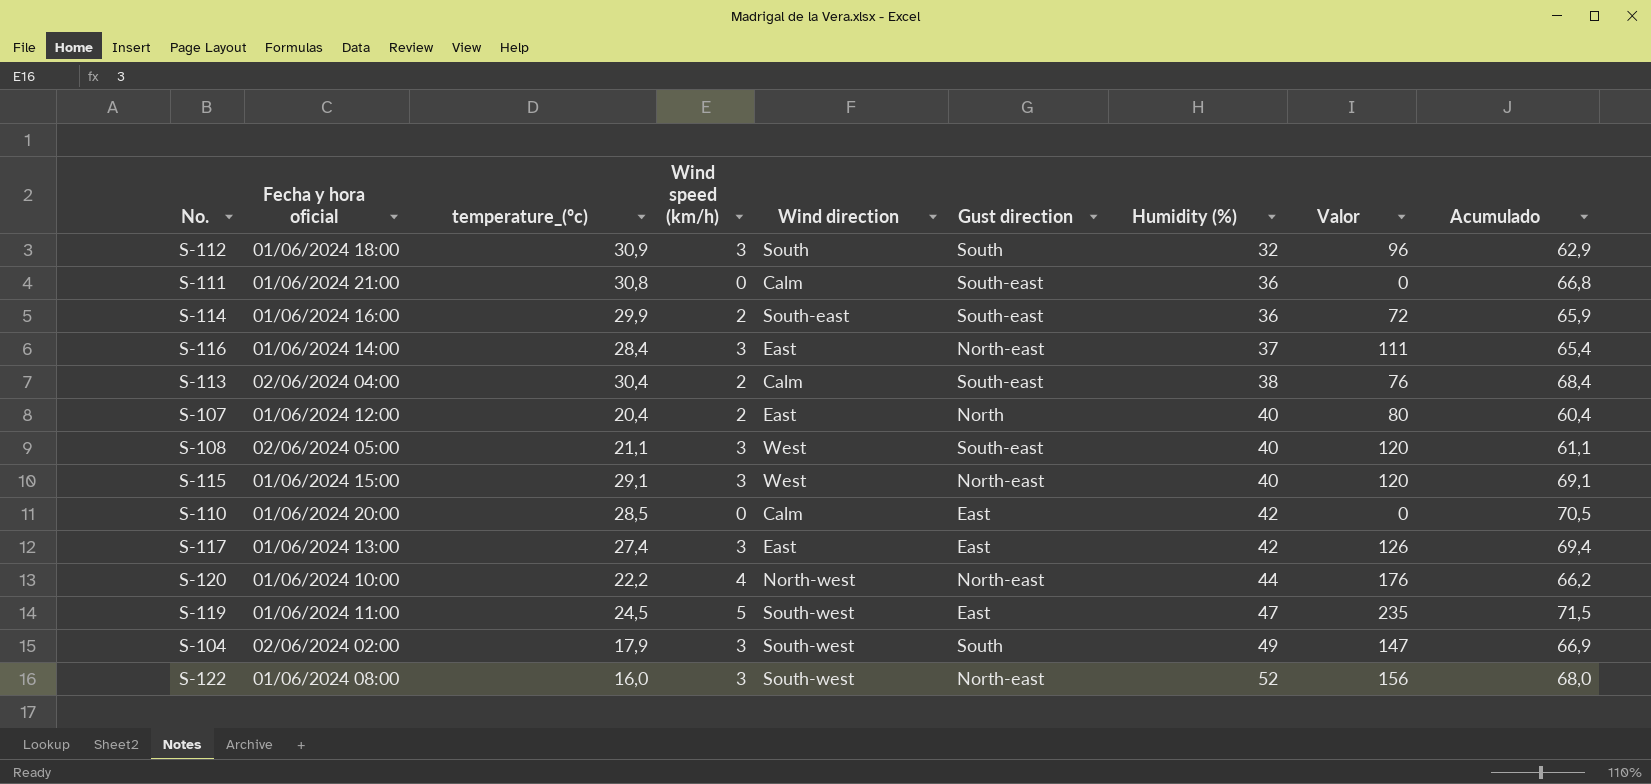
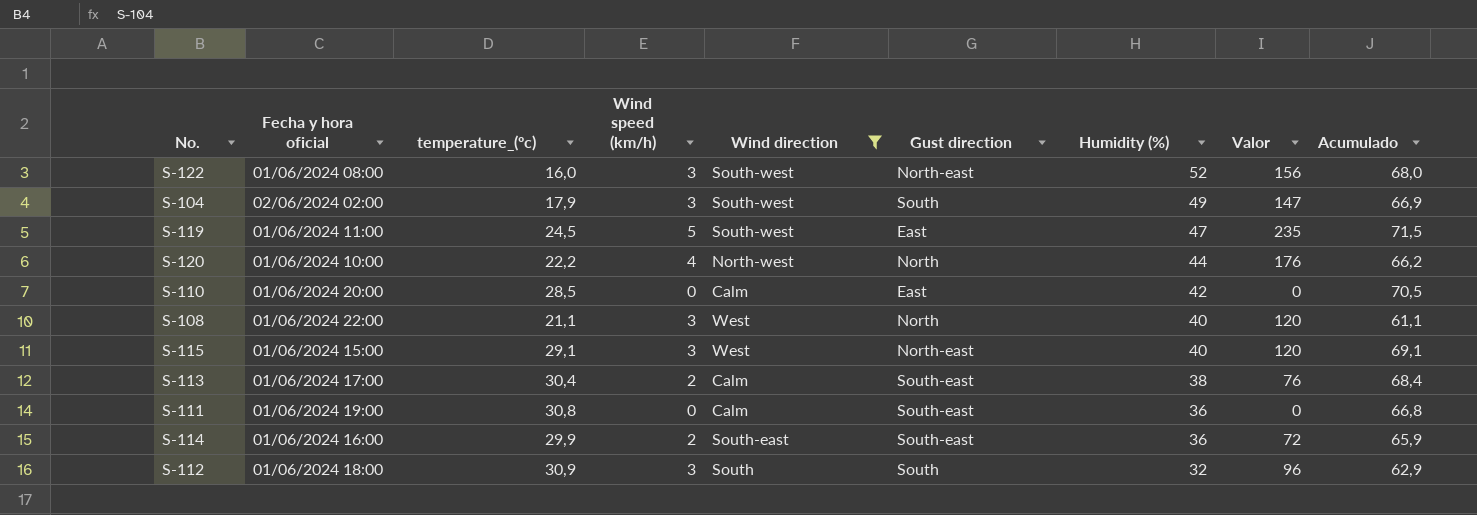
filter: none -> Wind direction != East
row order: Humidity (%) ascending -> Humidity (%) descending
S-120 | Gust direction: North-east -> North
S-108 | Fecha y hora oficial: 02/06/2024 05:00 -> 01/06/2024 22:00
S-108 | Gust direction: South-east -> North
S-113 | Fecha y hora oficial: 02/06/2024 04:00 -> 01/06/2024 17:00
S-111 | Fecha y hora oficial: 01/06/2024 21:00 -> 01/06/2024 19:00

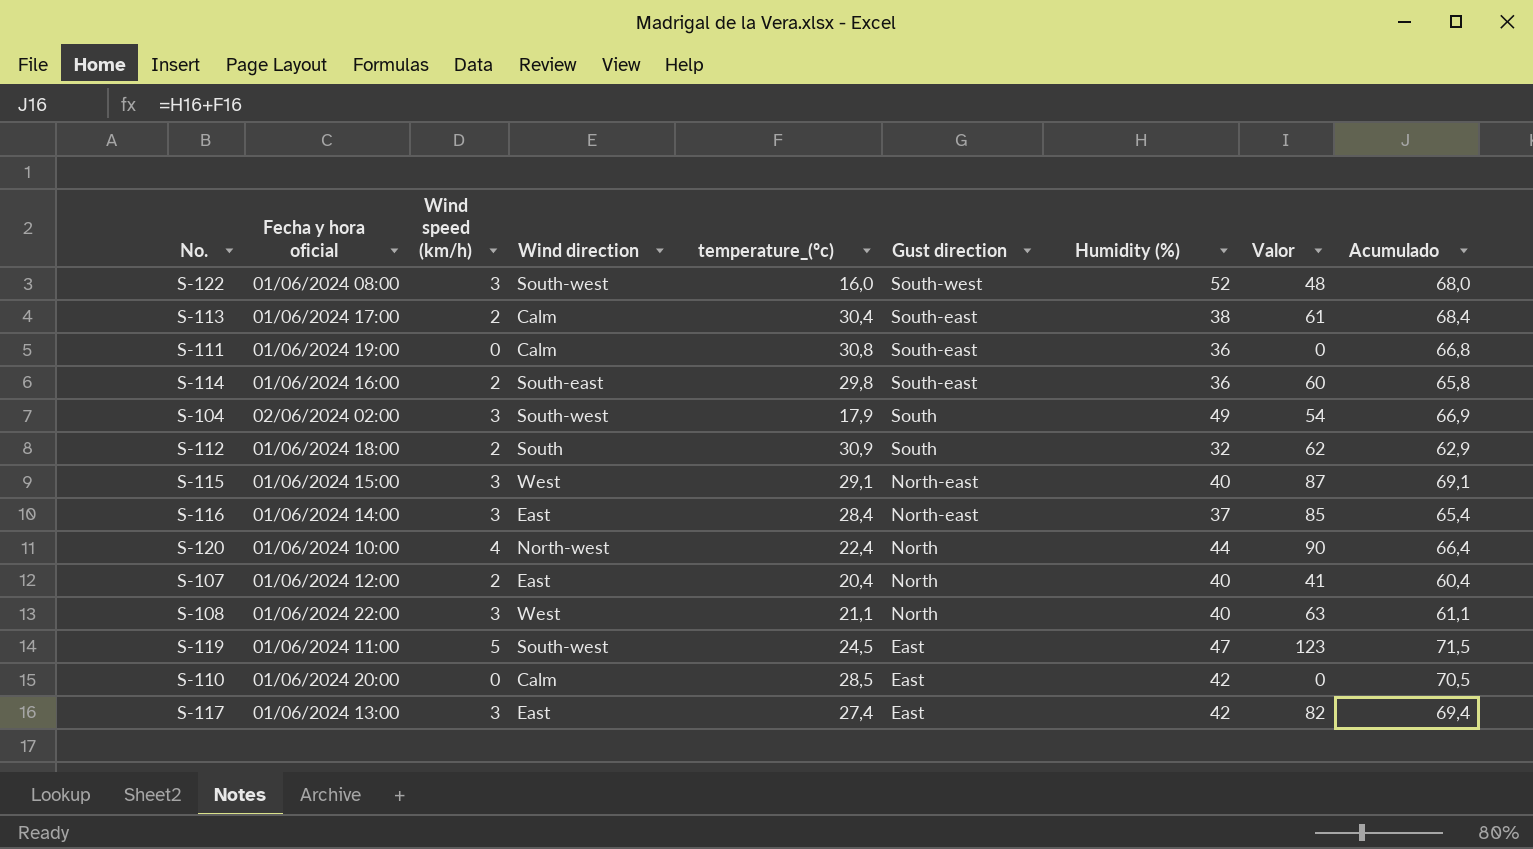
filter: Wind direction != East -> none
row order: Humidity (%) descending -> Gust direction descending
column temperature_(ºc) | position: 3 -> 5
column Valor | formula: [Wind speed (km/h)] * [Humidity (%)] -> [Wind speed (km/h)] * [temperature_(ºc)]
S-122 | Gust direction: North-east -> South-west
S-114 | temperature_(ºc): 29,9 -> 29,8
S-114 | Acumulado: 65,9 -> 65,8
S-112 | Wind speed (km/h): 3 -> 2
S-120 | temperature_(ºc): 22,2 -> 22,4
S-120 | Acumulado: 66,2 -> 66,4

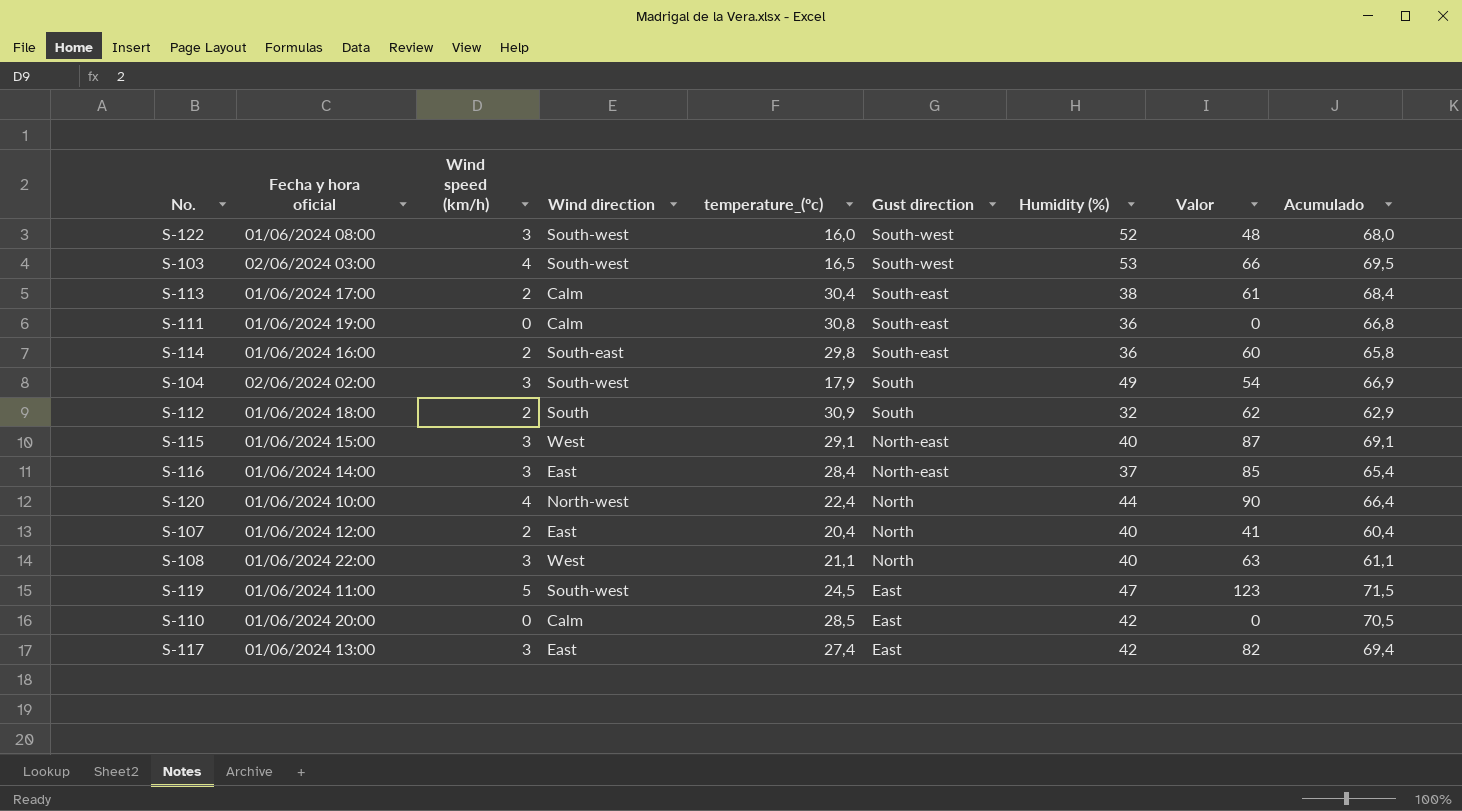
row S-103: none -> 02/06/2024 03:00 | 4 | South-west | 16,5 | South-west | 53 | 66 | 69,5

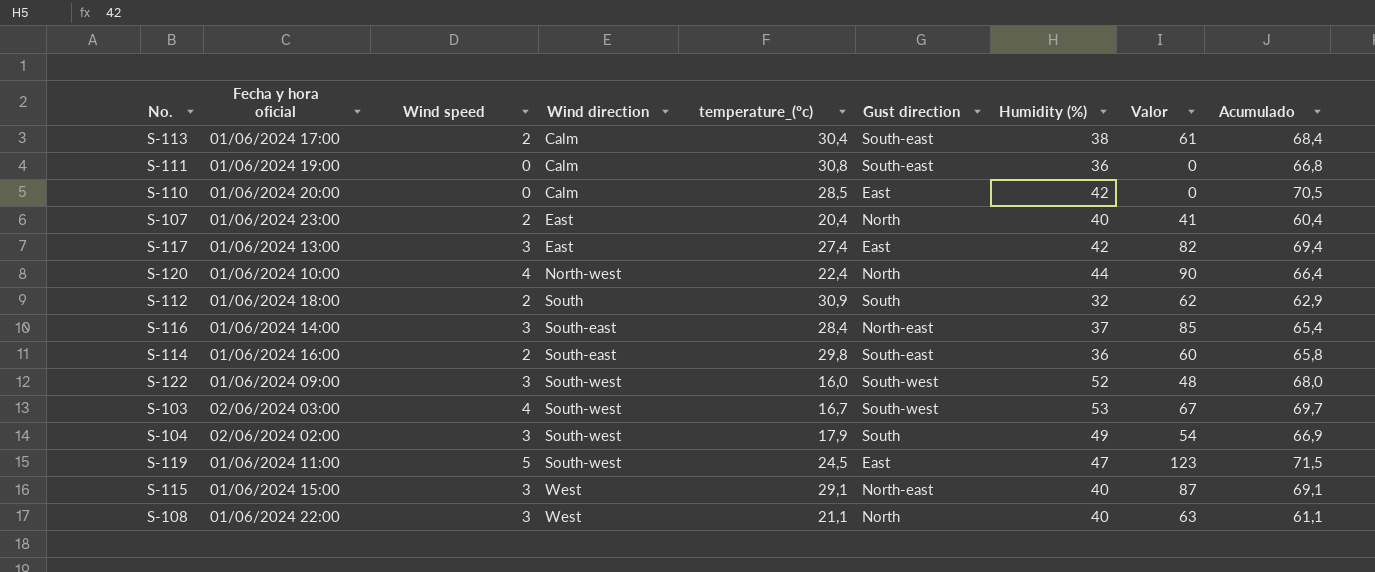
row order: Gust direction descending -> Wind direction ascending
column name: Wind speed (km/h) -> Wind speed
S-107 | Fecha y hora oficial: 01/06/2024 12:00 -> 01/06/2024 23:00
S-116 | Wind direction: East -> South-east
S-122 | Fecha y hora oficial: 01/06/2024 08:00 -> 01/06/2024 09:00
S-103 | temperature_(ºc): 16,5 -> 16,7
S-103 | Valor: 66 -> 67
S-103 | Acumulado: 69,5 -> 69,7

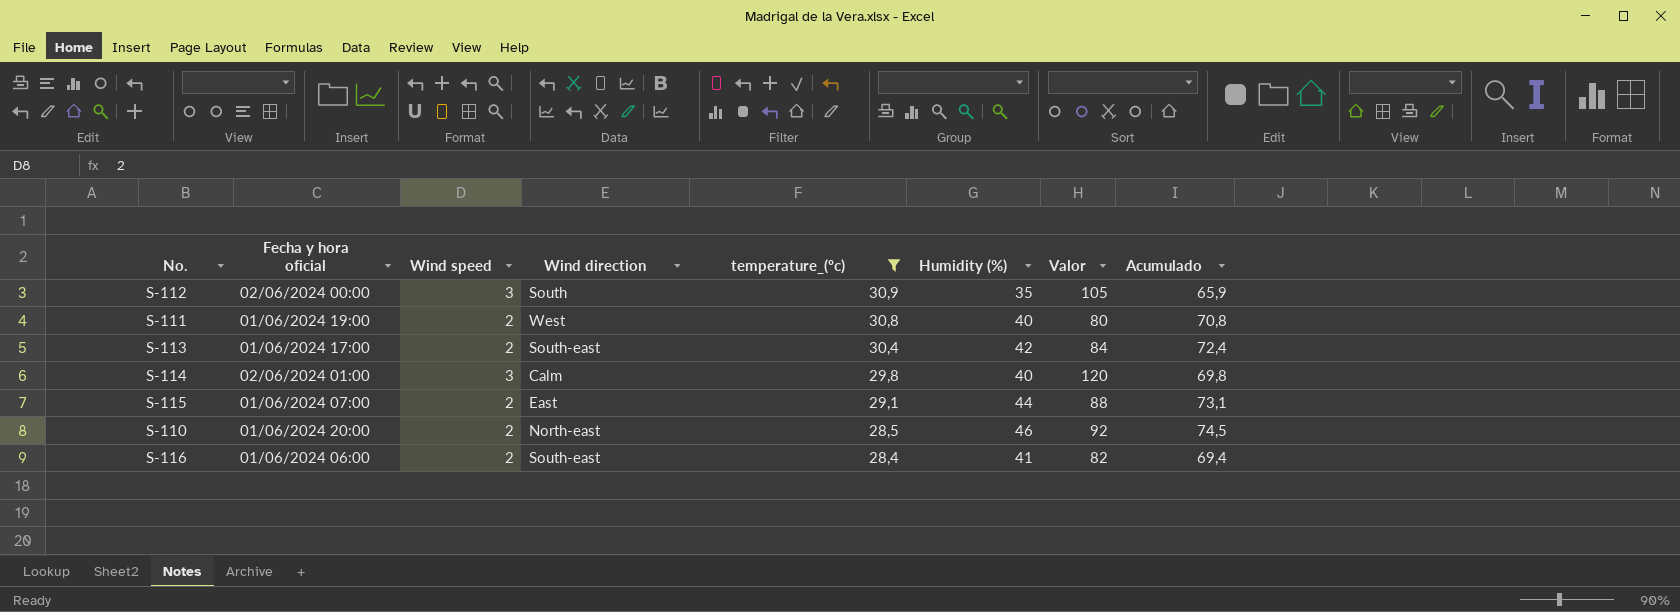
filter: none -> temperature_(ºc) >= 28,4
row order: Wind direction ascending -> temperature_(ºc) descending
column Gust direction | position: 6 -> none
column Valor | formula: [Wind speed] * [temperature_(ºc)] -> [Wind speed] * [Humidity (%)]
S-112 | Fecha y hora oficial: 01/06/2024 18:00 -> 02/06/2024 00:00
S-112 | Wind speed: 2 -> 3
S-112 | Humidity (%): 32 -> 35
S-112 | Acumulado: 62,9 -> 65,9
S-111 | Wind speed: 0 -> 2
S-111 | Wind direction: Calm -> West
S-111 | Humidity (%): 36 -> 40
S-111 | Acumulado: 66,8 -> 70,8
S-113 | Wind direction: Calm -> South-east
S-113 | Humidity (%): 38 -> 42
S-113 | Acumulado: 68,4 -> 72,4
S-114 | Fecha y hora oficial: 01/06/2024 16:00 -> 02/06/2024 01:00
S-114 | Wind speed: 2 -> 3
S-114 | Wind direction: South-east -> Calm
S-114 | Humidity (%): 36 -> 40
S-114 | Acumulado: 65,8 -> 69,8
S-115 | Fecha y hora oficial: 01/06/2024 15:00 -> 01/06/2024 07:00
S-115 | Wind speed: 3 -> 2
S-115 | Wind direction: West -> East
S-115 | Humidity (%): 40 -> 44
S-115 | Acumulado: 69,1 -> 73,1
S-110 | Wind speed: 0 -> 2
S-110 | Wind direction: Calm -> North-east
S-110 | Humidity (%): 42 -> 46
S-110 | Acumulado: 70,5 -> 74,5
S-116 | Fecha y hora oficial: 01/06/2024 14:00 -> 01/06/2024 06:00
S-116 | Wind speed: 3 -> 2
S-116 | Humidity (%): 37 -> 41
S-116 | Acumulado: 65,4 -> 69,4

